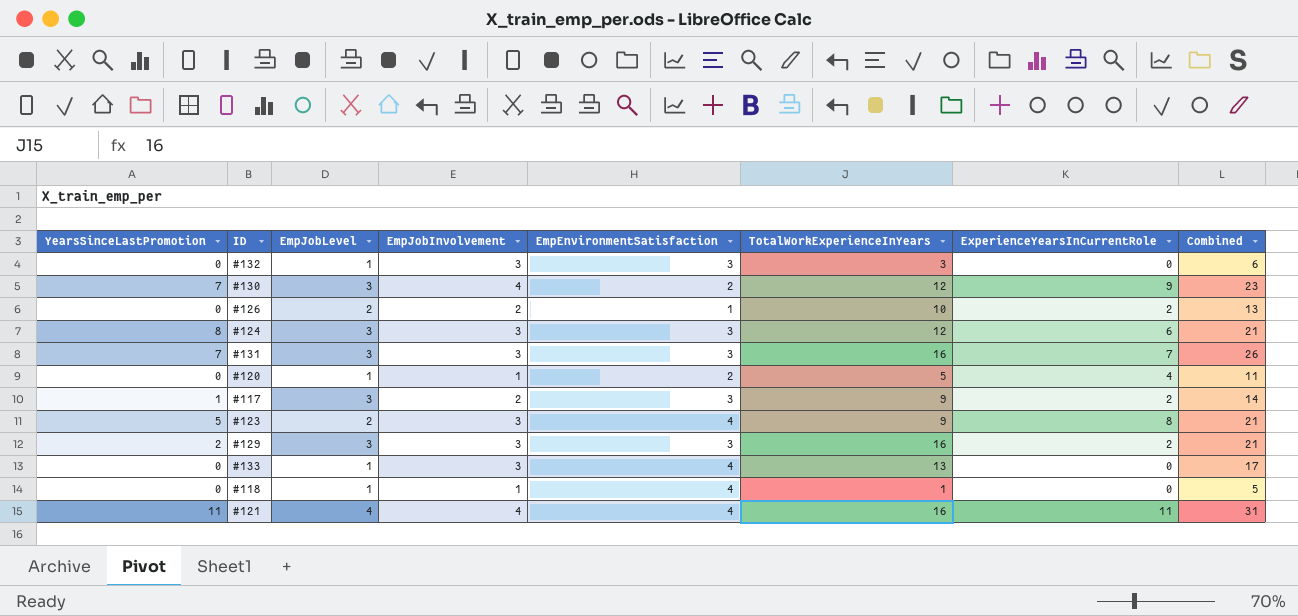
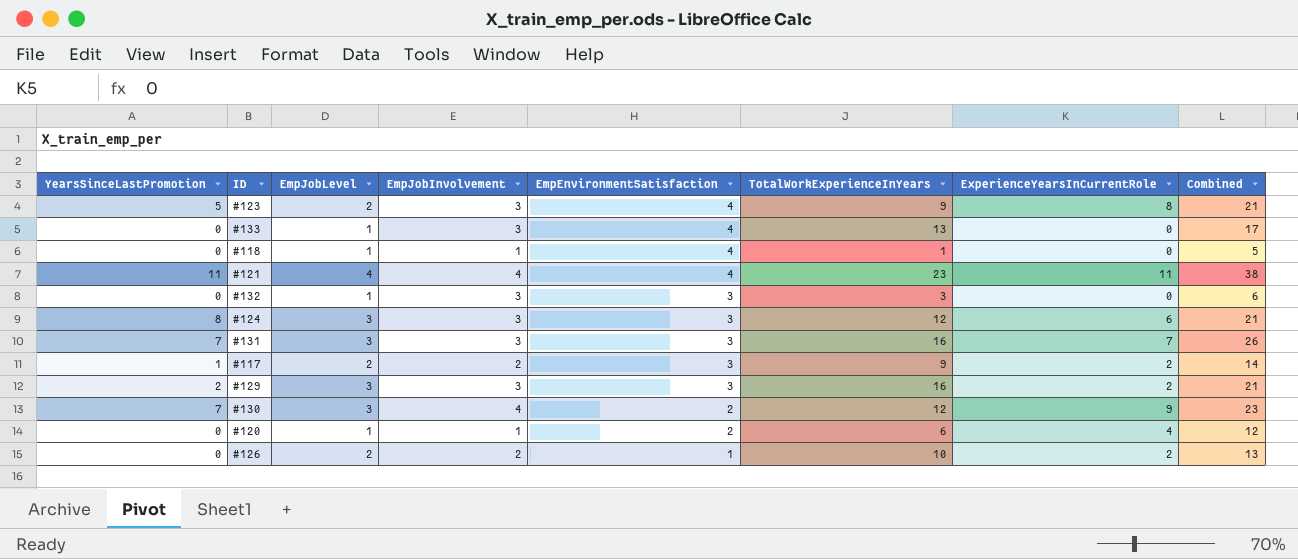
row order: none -> EmpEnvironmentSatisfaction descending
#121 | TotalWorkExperienceInYears: 16 -> 23
#121 | Combined: 31 -> 38
#117 | EmpJobLevel: 3 -> 2
#120 | TotalWorkExperienceInYears: 5 -> 6
#120 | Combined: 11 -> 12

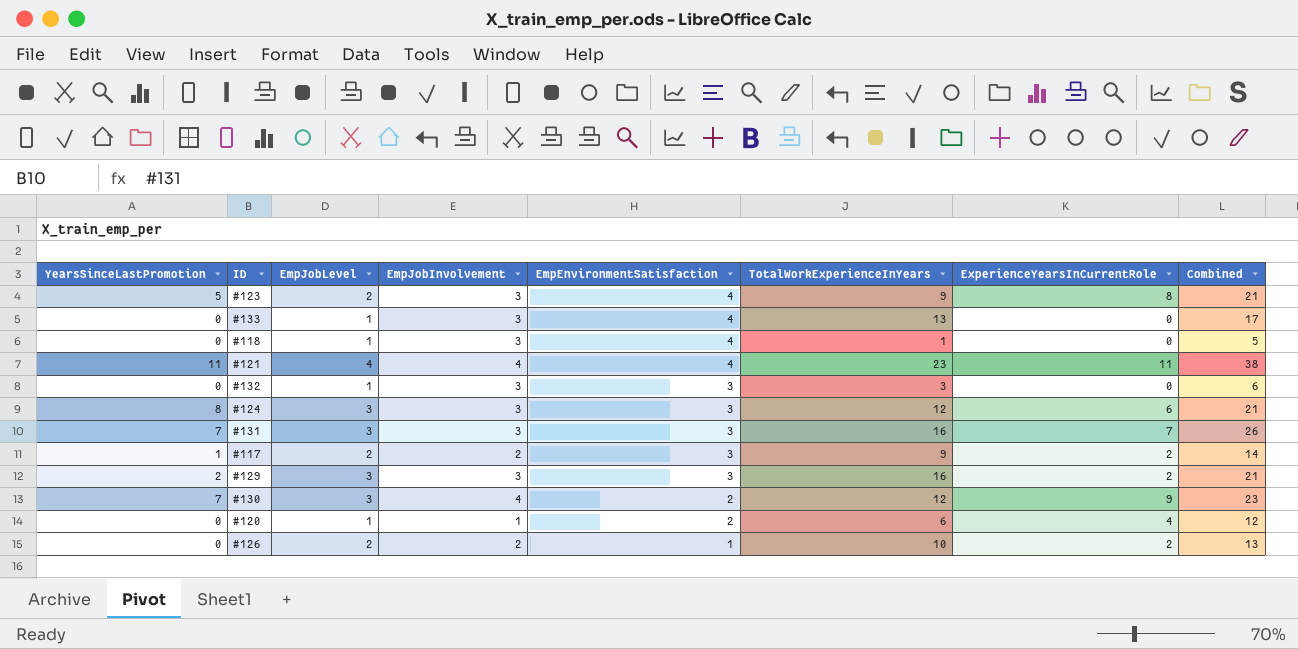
#118 | EmpJobInvolvement: 1 -> 3

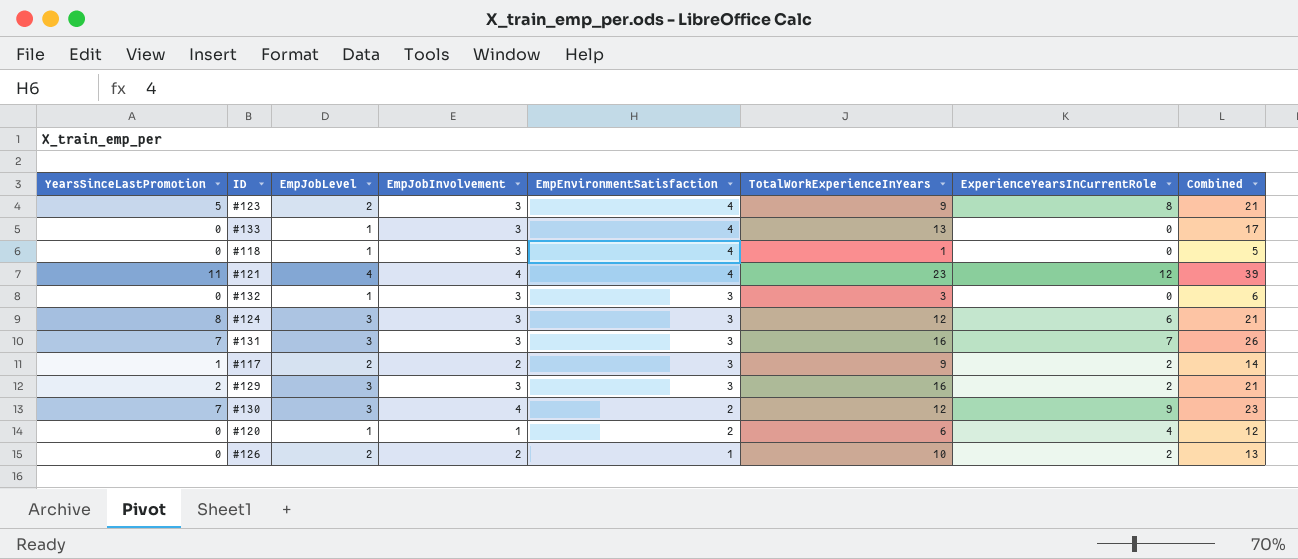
#121 | ExperienceYearsInCurrentRole: 11 -> 12
#121 | Combined: 38 -> 39

